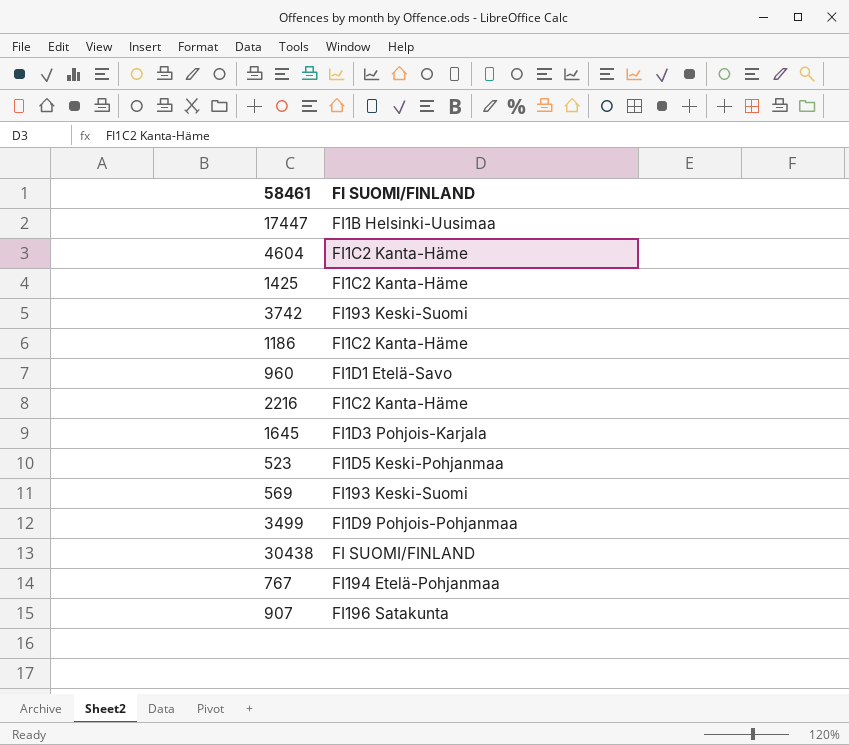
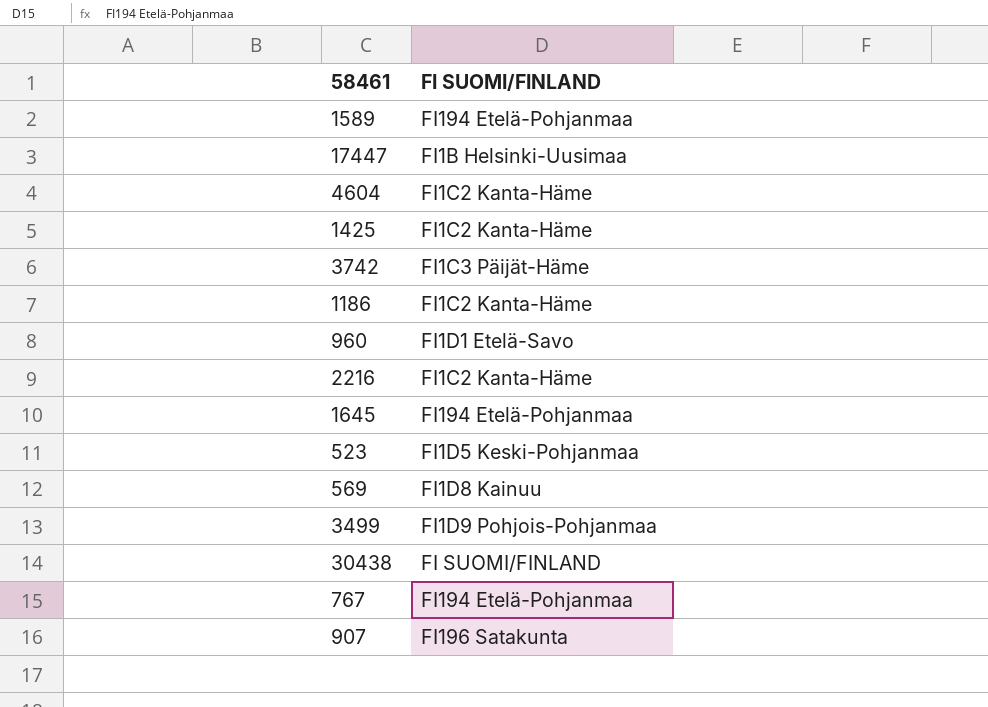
row 1589: none -> FI194 Etelä-Pohjanmaa
3742 | FI SUOMI/FINLAND: FI193 Keski-Suomi -> FI1C3 Päijät-Häme
1645 | FI SUOMI/FINLAND: FI1D3 Pohjois-Karjala -> FI194 Etelä-Pohjanmaa
569 | FI SUOMI/FINLAND: FI193 Keski-Suomi -> FI1D8 Kainuu

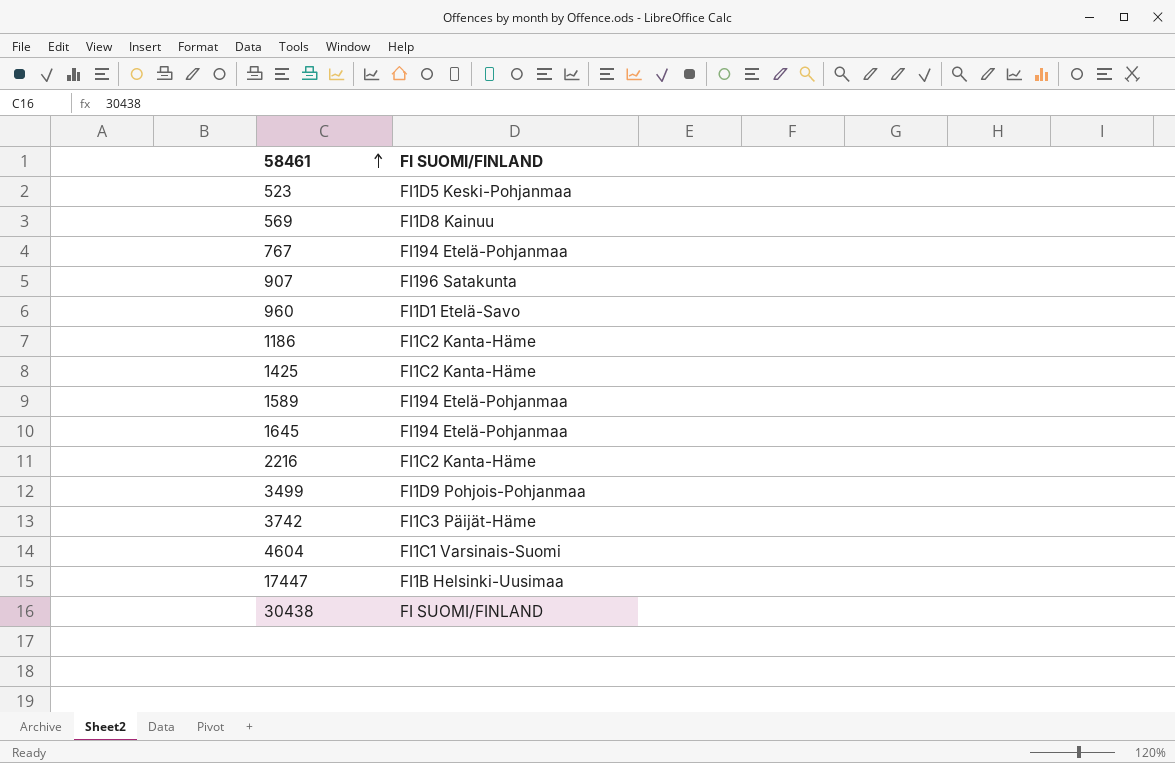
row order: none -> 58461 ascending
4604 | FI SUOMI/FINLAND: FI1C2 Kanta-Häme -> FI1C1 Varsinais-Suomi

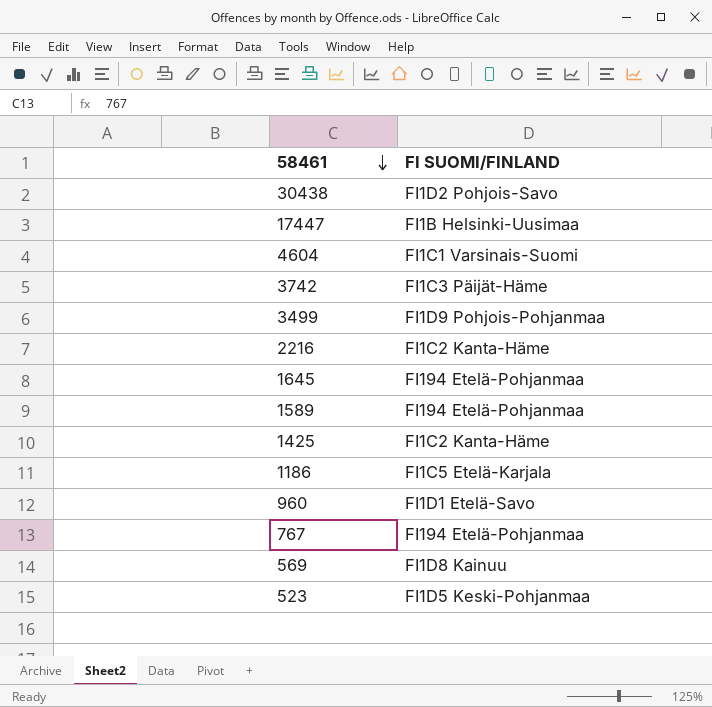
row order: 58461 ascending -> 58461 descending
row 907: FI196 Satakunta -> none
30438 | FI SUOMI/FINLAND: FI SUOMI/FINLAND -> FI1D2 Pohjois-Savo
1186 | FI SUOMI/FINLAND: FI1C2 Kanta-Häme -> FI1C5 Etelä-Karjala

